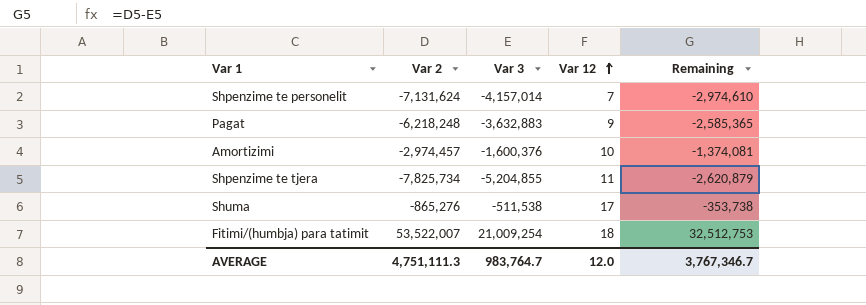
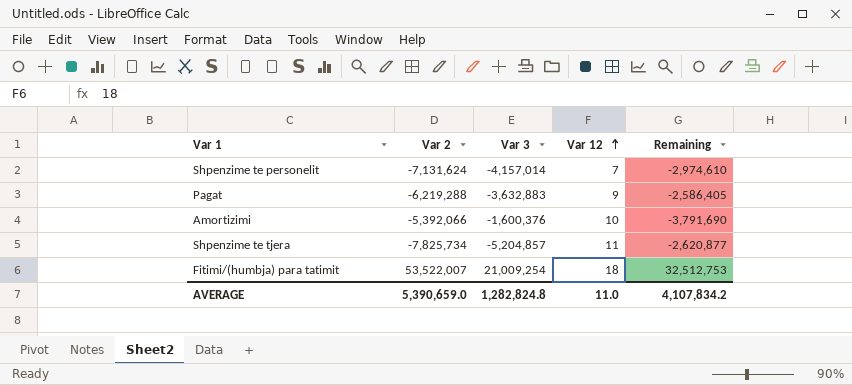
row Shuma: -865,276 | -511,538 | 17 | -353,738 -> none
Pagat | Var 2: -6,218,248 -> -6,219,288
Pagat | Remaining: -2,585,365 -> -2,586,405
Amortizimi | Var 2: -2,974,457 -> -5,392,066
Amortizimi | Remaining: -1,374,081 -> -3,791,690
Shpenzime te tjera | Var 3: -5,204,855 -> -5,204,857
Shpenzime te tjera | Remaining: -2,620,879 -> -2,620,877
AVERAGE | Var 2: 4,751,111.3 -> 5,390,659.0
AVERAGE | Var 3: 983,764.7 -> 1,282,824.8
AVERAGE | Var 12: 12.0 -> 11.0
AVERAGE | Remaining: 3,767,346.7 -> 4,107,834.2

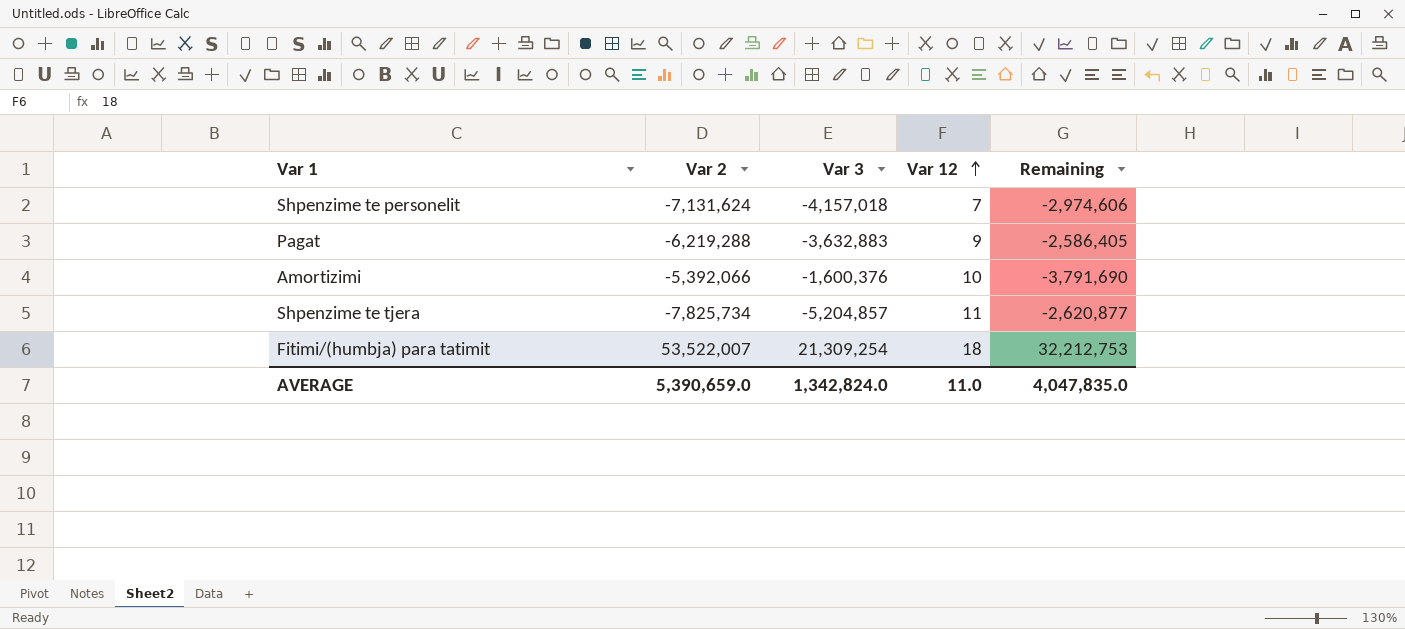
Shpenzime te personelit | Var 3: -4,157,014 -> -4,157,018
Shpenzime te personelit | Remaining: -2,974,610 -> -2,974,606
Fitimi/(humbja) para tatimit | Var 3: 21,009,254 -> 21,309,254
Fitimi/(humbja) para tatimit | Remaining: 32,512,753 -> 32,212,753
AVERAGE | Var 3: 1,282,824.8 -> 1,342,824.0
AVERAGE | Remaining: 4,107,834.2 -> 4,047,835.0

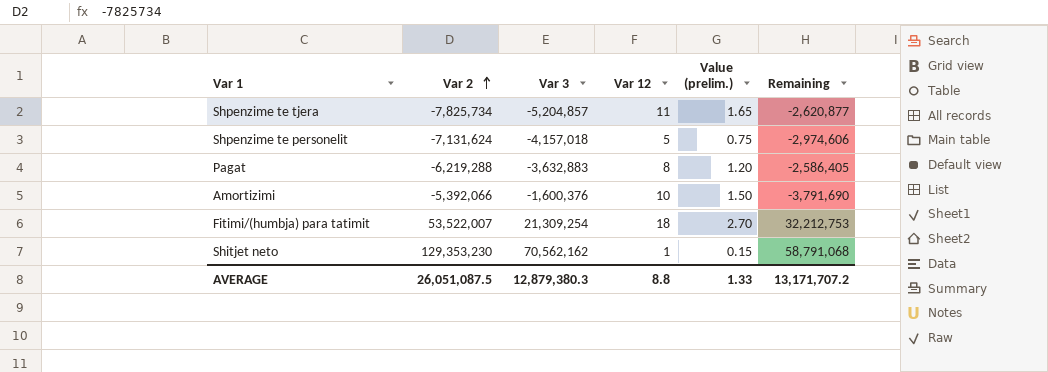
row order: Var 12 ascending -> Var 2 ascending
column Value (prelim.) | formula: none -> [Var 12] * 0.15
Shpenzime te personelit | Var 12: 7 -> 5
Pagat | Var 12: 9 -> 8
row Shitjet neto: none -> 129,353,230 | 70,562,162 | 1 | 0.15 | 58,791,068
AVERAGE | Var 2: 5,390,659.0 -> 26,051,087.5
AVERAGE | Var 3: 1,342,824.0 -> 12,879,380.3
AVERAGE | Var 12: 11.0 -> 8.8
AVERAGE | Remaining: 4,047,835.0 -> 13,171,707.2

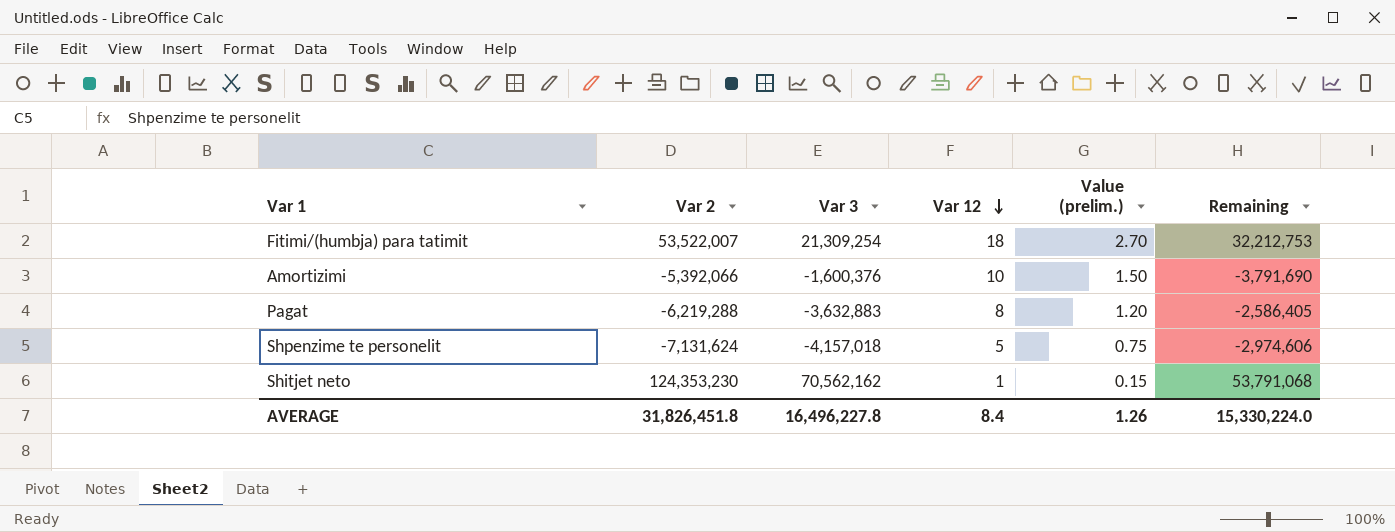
row order: Var 2 ascending -> Var 12 descending
row Shpenzime te tjera: -7,825,734 | -5,204,857 | 11 | 1.65 | -2,620,877 -> none
Shitjet neto | Var 2: 129,353,230 -> 124,353,230
Shitjet neto | Remaining: 58,791,068 -> 53,791,068
AVERAGE | Var 2: 26,051,087.5 -> 31,826,451.8
AVERAGE | Var 3: 12,879,380.3 -> 16,496,227.8
AVERAGE | Var 12: 8.8 -> 8.4
AVERAGE | Value (prelim.): 1.33 -> 1.26
AVERAGE | Remaining: 13,171,707.2 -> 15,330,224.0

